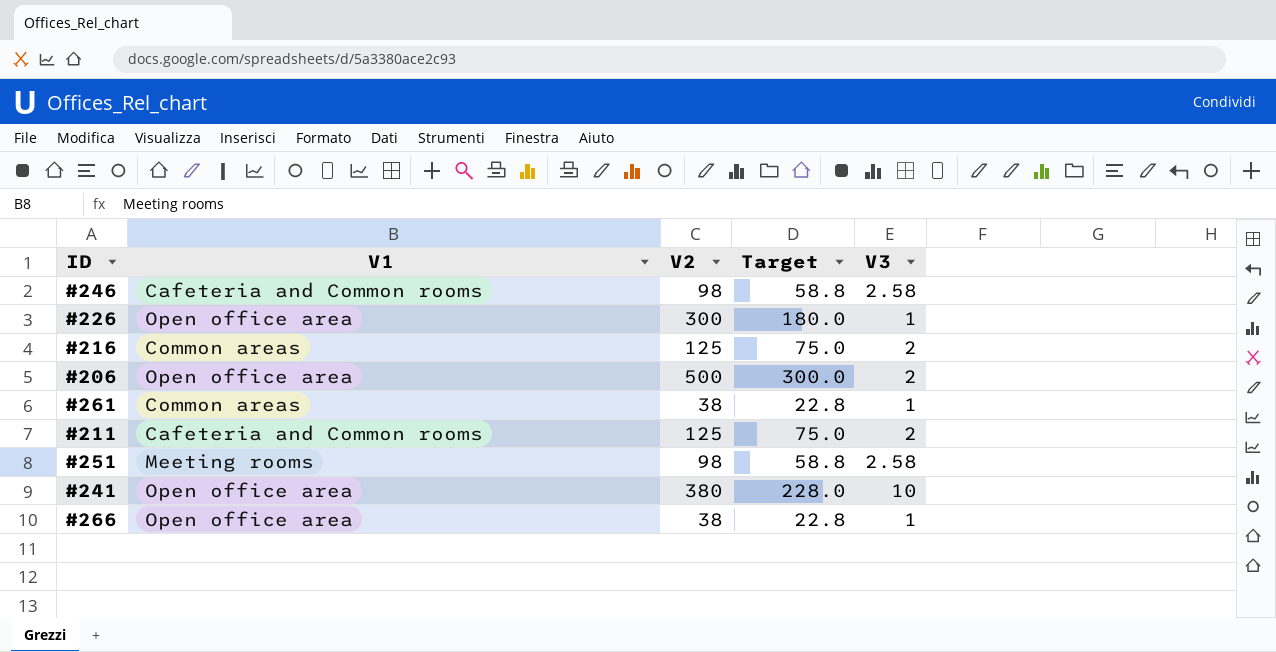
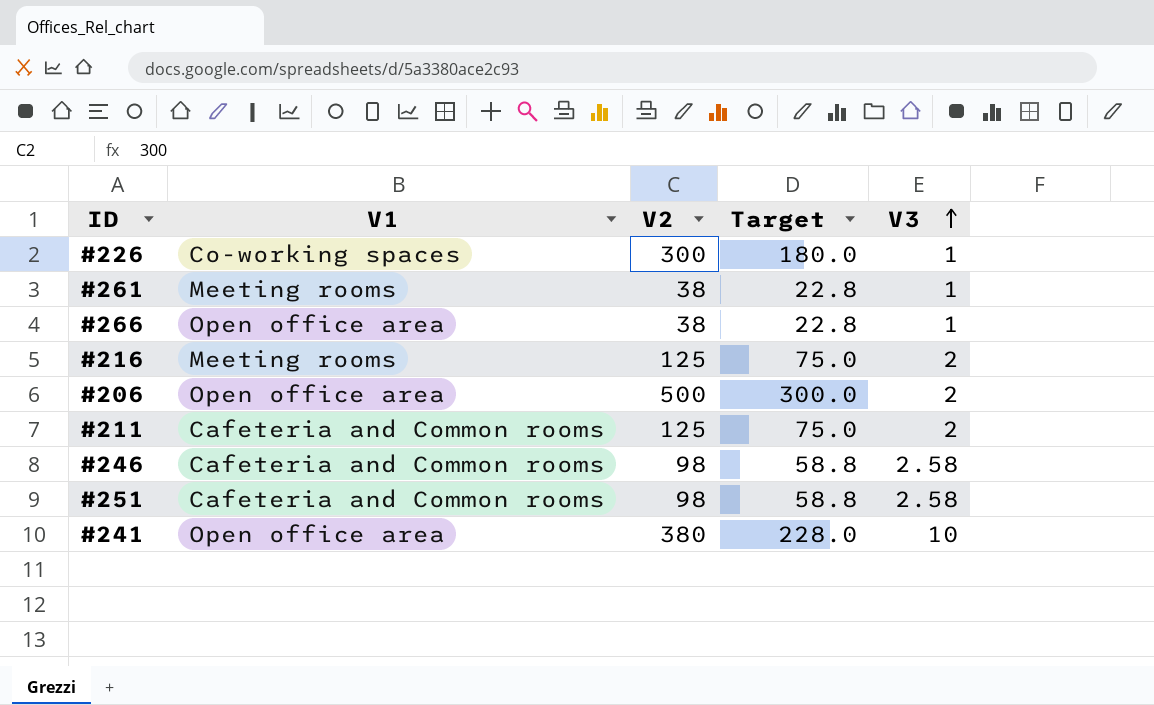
row order: none -> V3 ascending
#226 | V1: Open office area -> Co-working spaces
#261 | V1: Common areas -> Meeting rooms
#216 | V1: Common areas -> Meeting rooms
#251 | V1: Meeting rooms -> Cafeteria and Common rooms

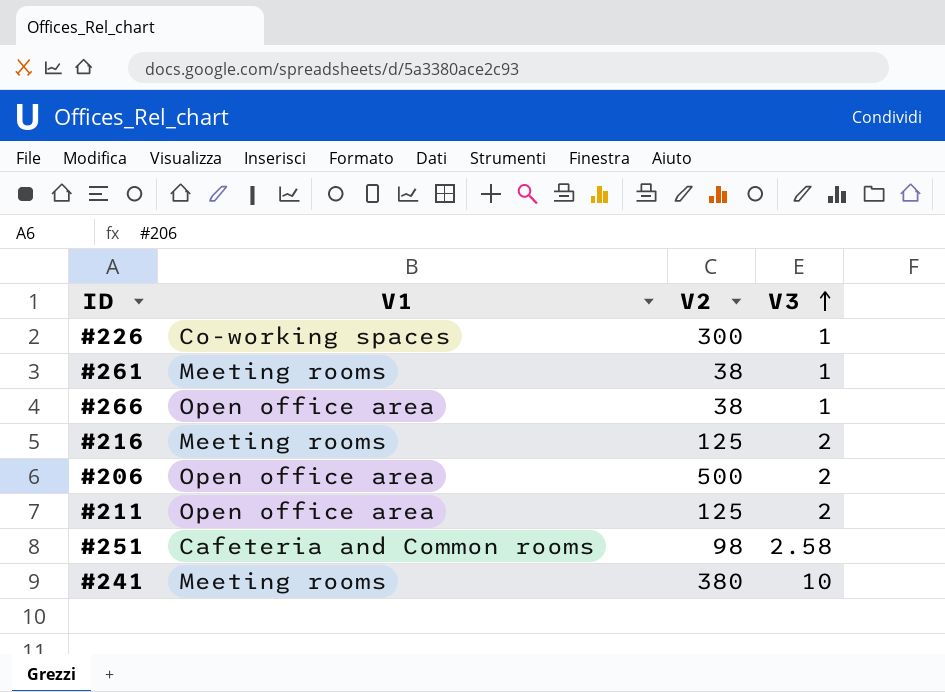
column Target | formula: [V2] * 0.6 -> none
row #246: Cafeteria and Common rooms | 98 | 58.8 | 2.58 -> none
#211 | V1: Cafeteria and Common rooms -> Open office area
#241 | V1: Open office area -> Meeting rooms

